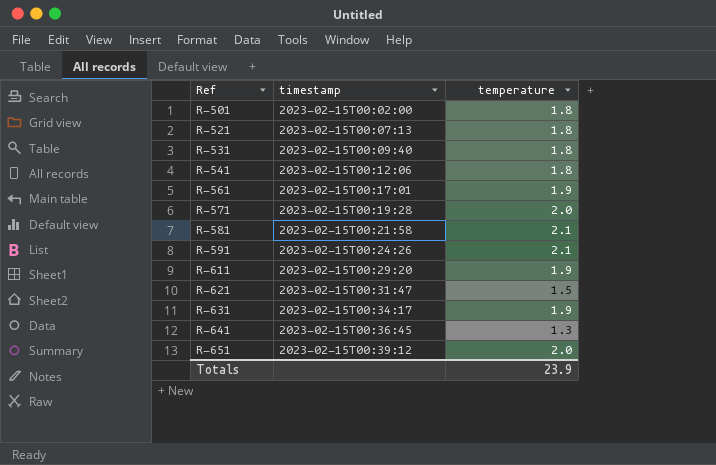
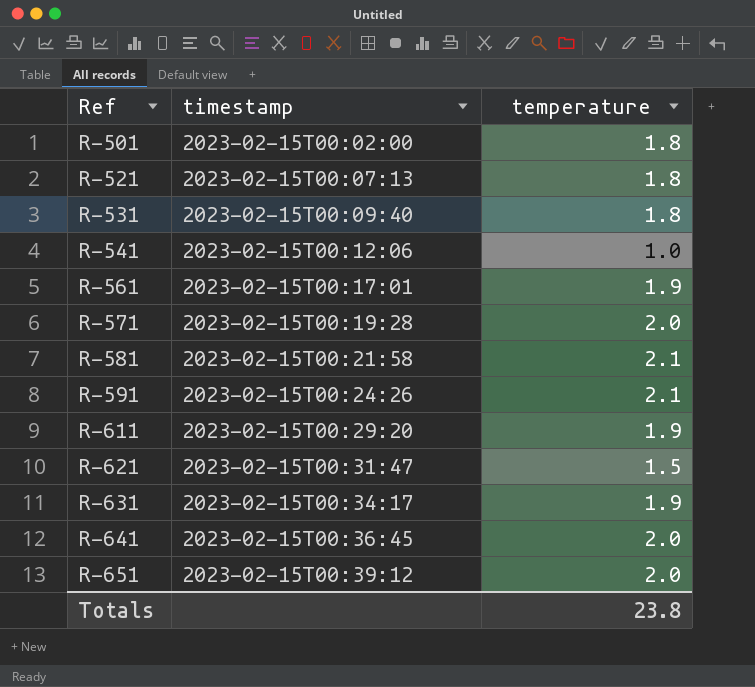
R-541 | temperature: 1.8 -> 1.0
R-641 | temperature: 1.3 -> 2.0
Totals | temperature: 23.9 -> 23.8

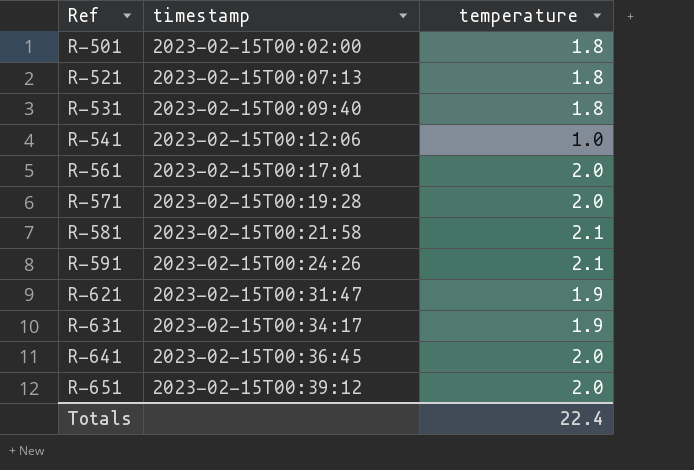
row R-611: 2023-02-15T00:29:20 | 1.9 -> none
R-561 | temperature: 1.9 -> 2.0
R-621 | temperature: 1.5 -> 1.9
Totals | temperature: 23.8 -> 22.4

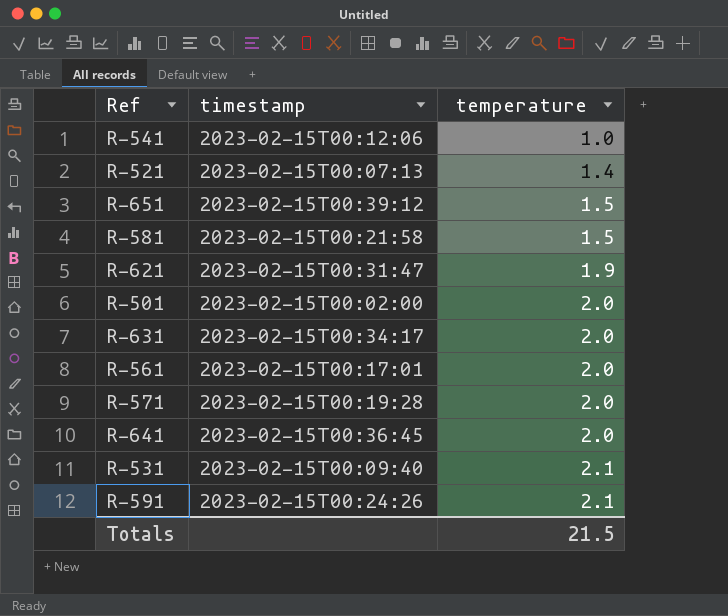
row order: Ref ascending -> temperature ascending
R-521 | temperature: 1.8 -> 1.4
R-651 | temperature: 2.0 -> 1.5
R-581 | temperature: 2.1 -> 1.5
R-501 | temperature: 1.8 -> 2.0
R-631 | temperature: 1.9 -> 2.0
R-531 | temperature: 1.8 -> 2.1
Totals | temperature: 22.4 -> 21.5

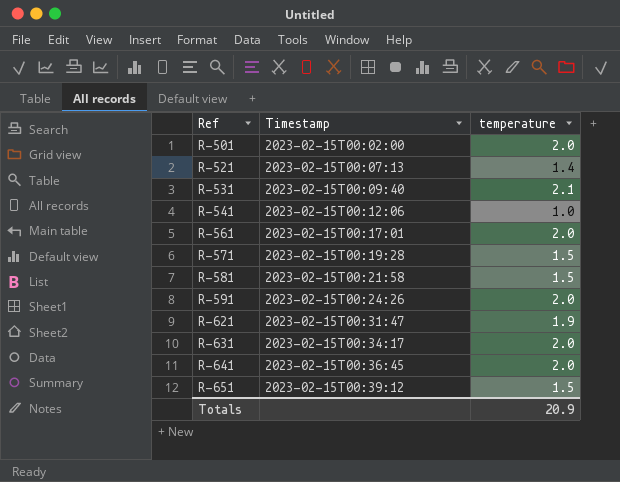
row order: temperature ascending -> Ref ascending
column name: timestamp -> Timestamp
R-571 | temperature: 2.0 -> 1.5
R-591 | temperature: 2.1 -> 2.0
Totals | temperature: 21.5 -> 20.9

